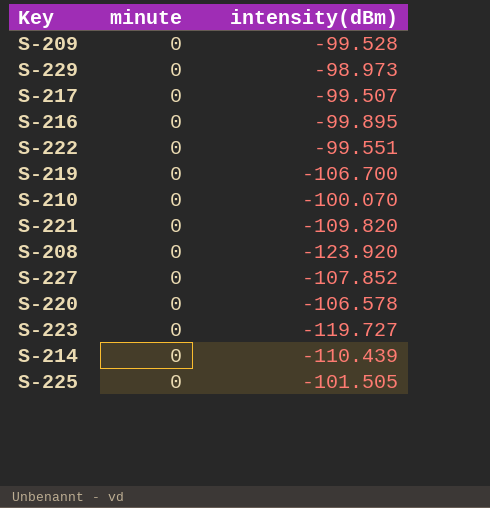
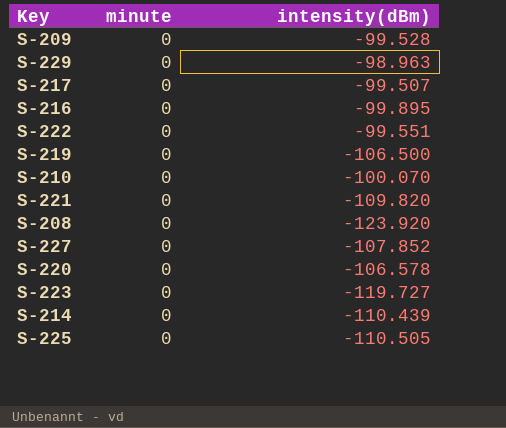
S-229 | intensity(dBm): -98.973 -> -98.963
S-219 | intensity(dBm): -106.700 -> -106.500
S-225 | intensity(dBm): -101.505 -> -110.505

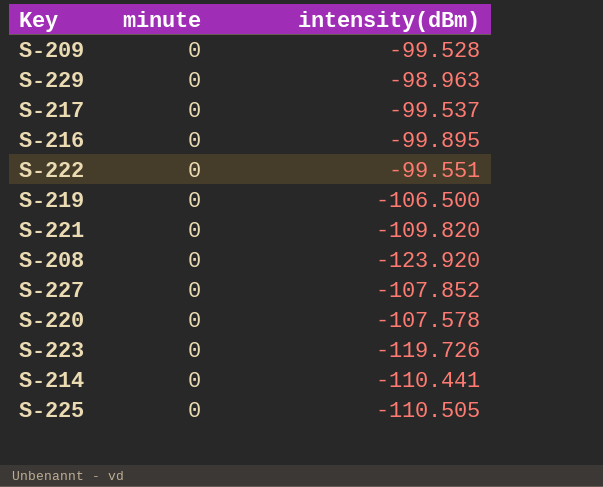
row S-210: 0 | -100.070 -> none
S-217 | intensity(dBm): -99.507 -> -99.537
S-220 | intensity(dBm): -106.578 -> -107.578
S-223 | intensity(dBm): -119.727 -> -119.726
S-214 | intensity(dBm): -110.439 -> -110.441

